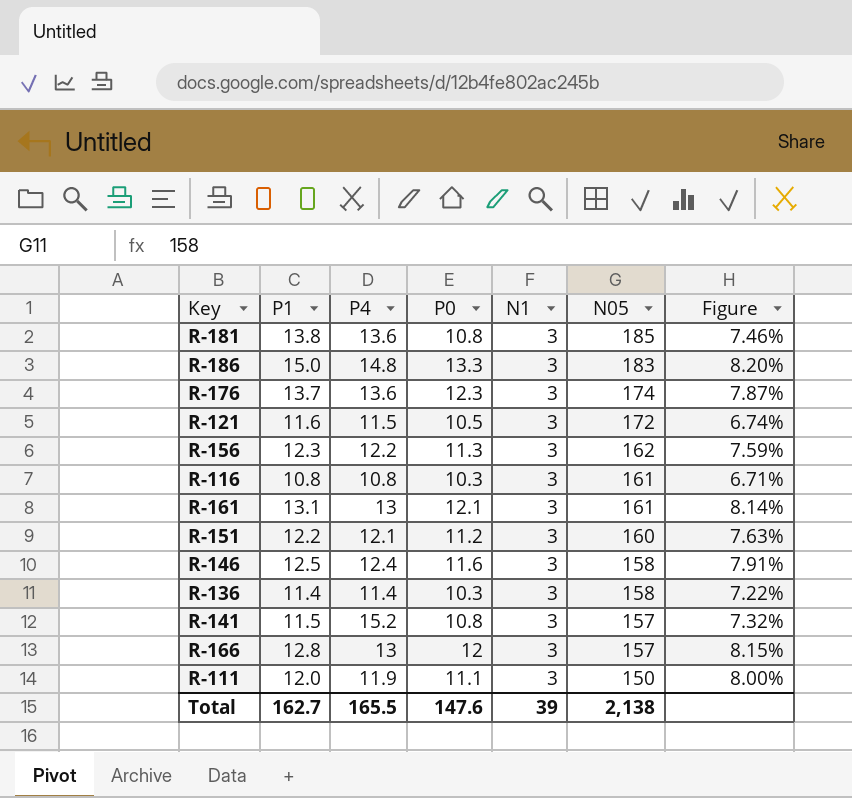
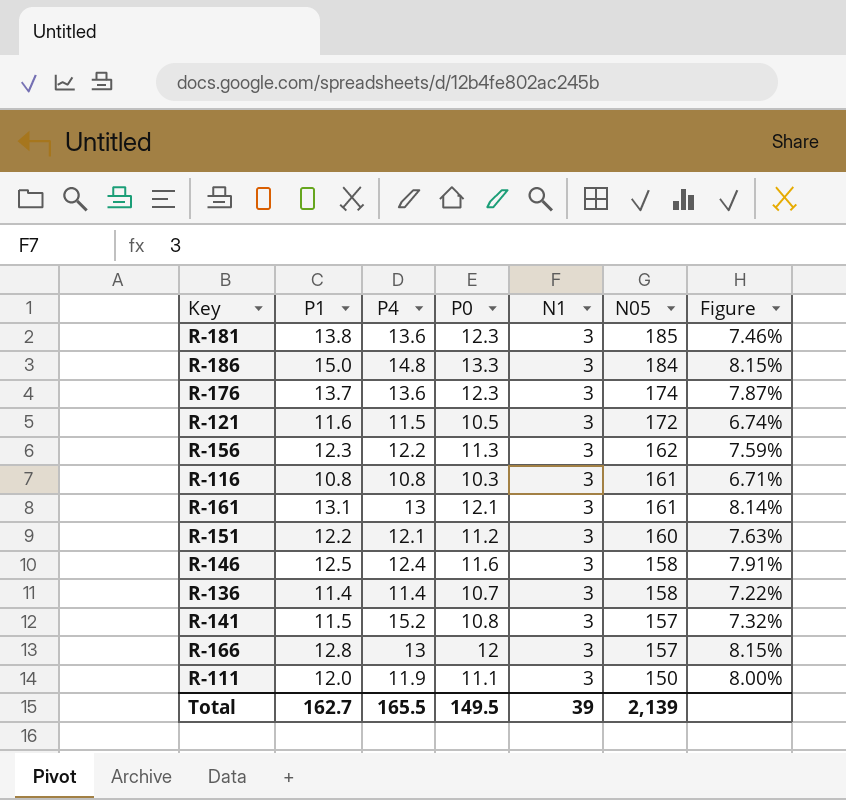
R-181 | P0: 10.8 -> 12.3
R-186 | N05: 183 -> 184
R-186 | Figure: 8.20% -> 8.15%
R-136 | P0: 10.3 -> 10.7
Total | P0: 147.6 -> 149.5
Total | N05: 2,138 -> 2,139

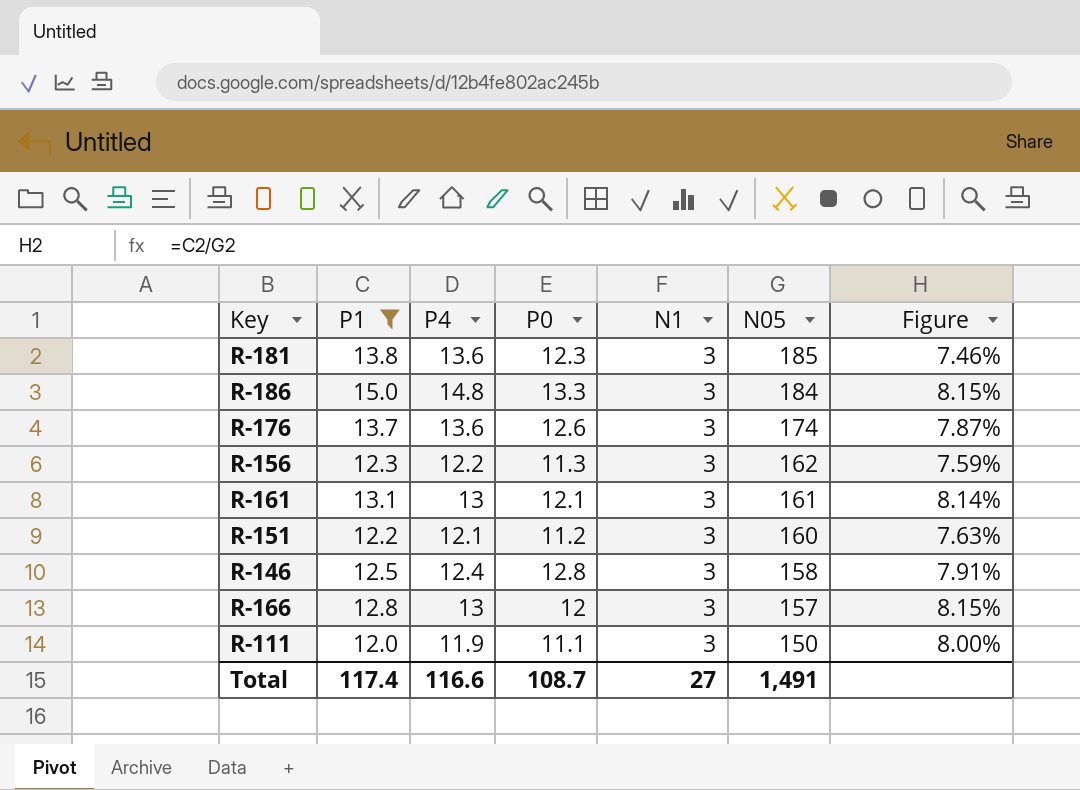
filter: none -> P1 >= 12.0
R-176 | P0: 12.3 -> 12.6
R-146 | P0: 11.6 -> 12.8
Total | P1: 162.7 -> 117.4
Total | P4: 165.5 -> 116.6
Total | P0: 149.5 -> 108.7
Total | N1: 39 -> 27
Total | N05: 2,139 -> 1,491

